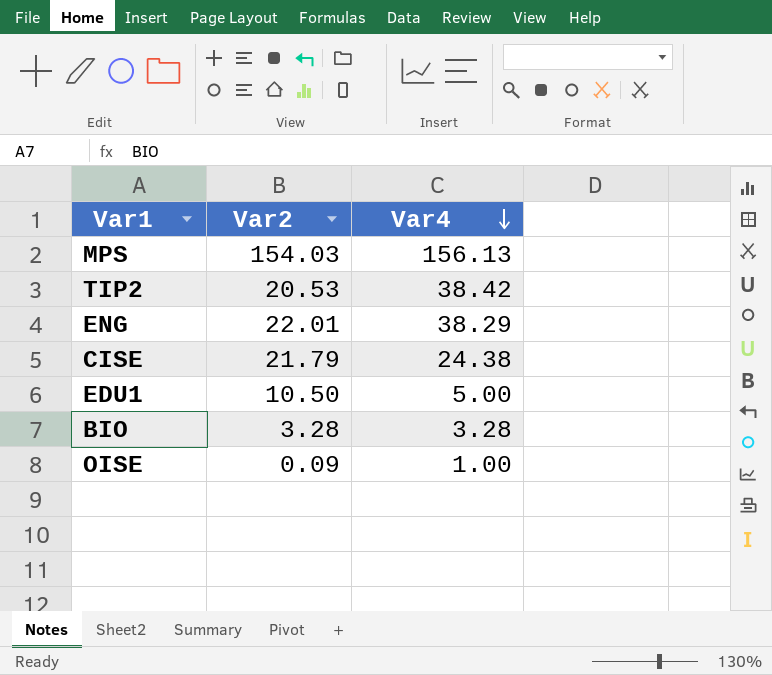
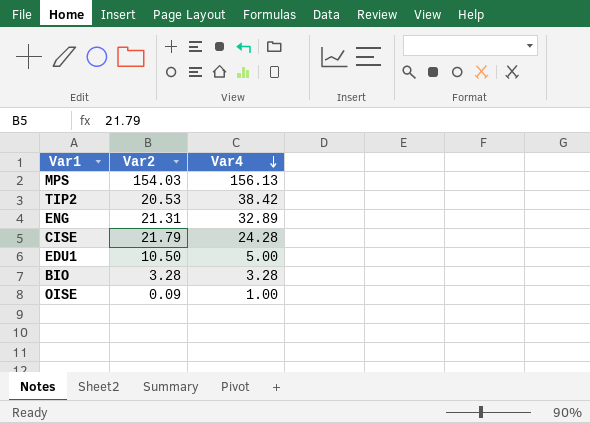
ENG | Var2: 22.01 -> 21.31
ENG | Var4: 38.29 -> 32.89
CISE | Var4: 24.38 -> 24.28

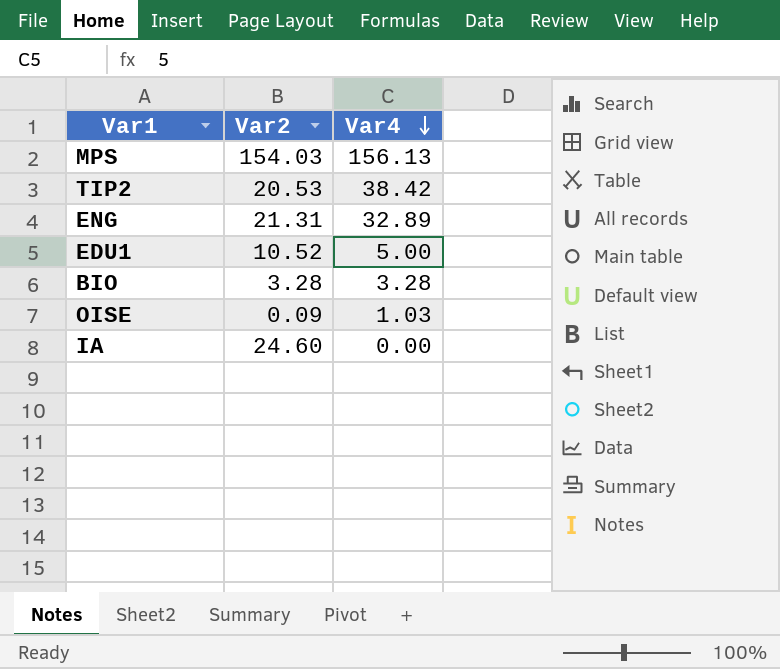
row CISE: 21.79 | 24.28 -> none
EDU1 | Var2: 10.50 -> 10.52
OISE | Var4: 1.00 -> 1.03
row IA: none -> 24.60 | 0.00

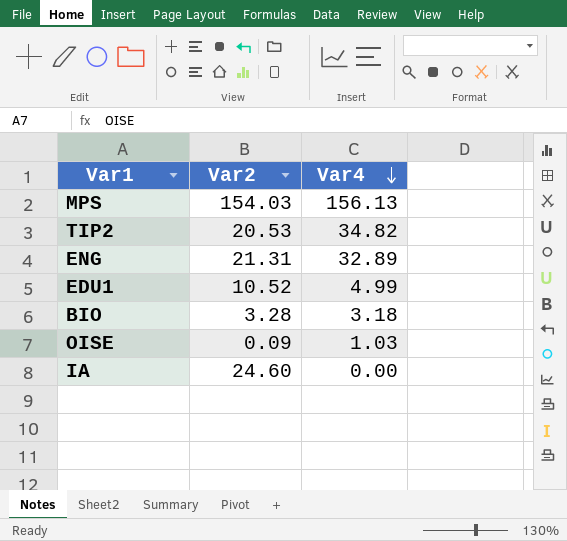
TIP2 | Var4: 38.42 -> 34.82
EDU1 | Var4: 5.00 -> 4.99
BIO | Var4: 3.28 -> 3.18

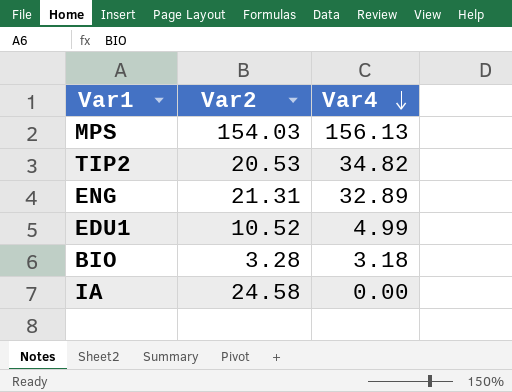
row OISE: 0.09 | 1.03 -> none
IA | Var2: 24.60 -> 24.58

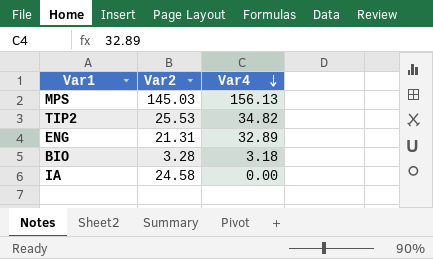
row EDU1: 10.52 | 4.99 -> none
MPS | Var2: 154.03 -> 145.03
TIP2 | Var2: 20.53 -> 25.53

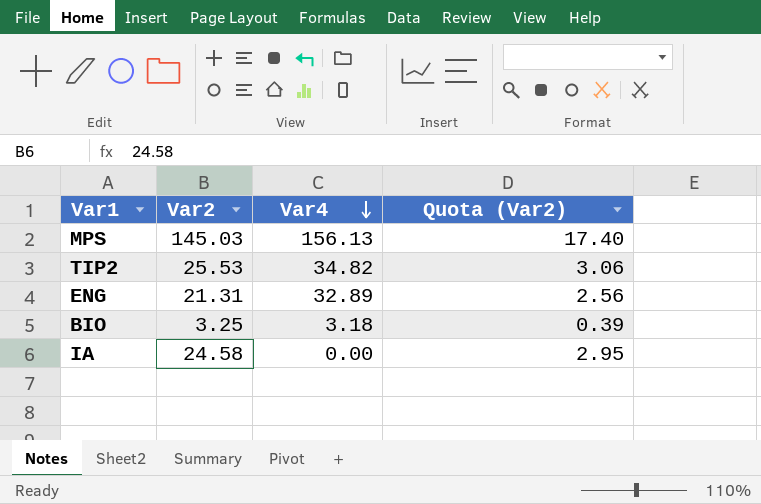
column Quota (Var2) | formula: none -> [Var2] * 0.12
BIO | Var2: 3.28 -> 3.25

